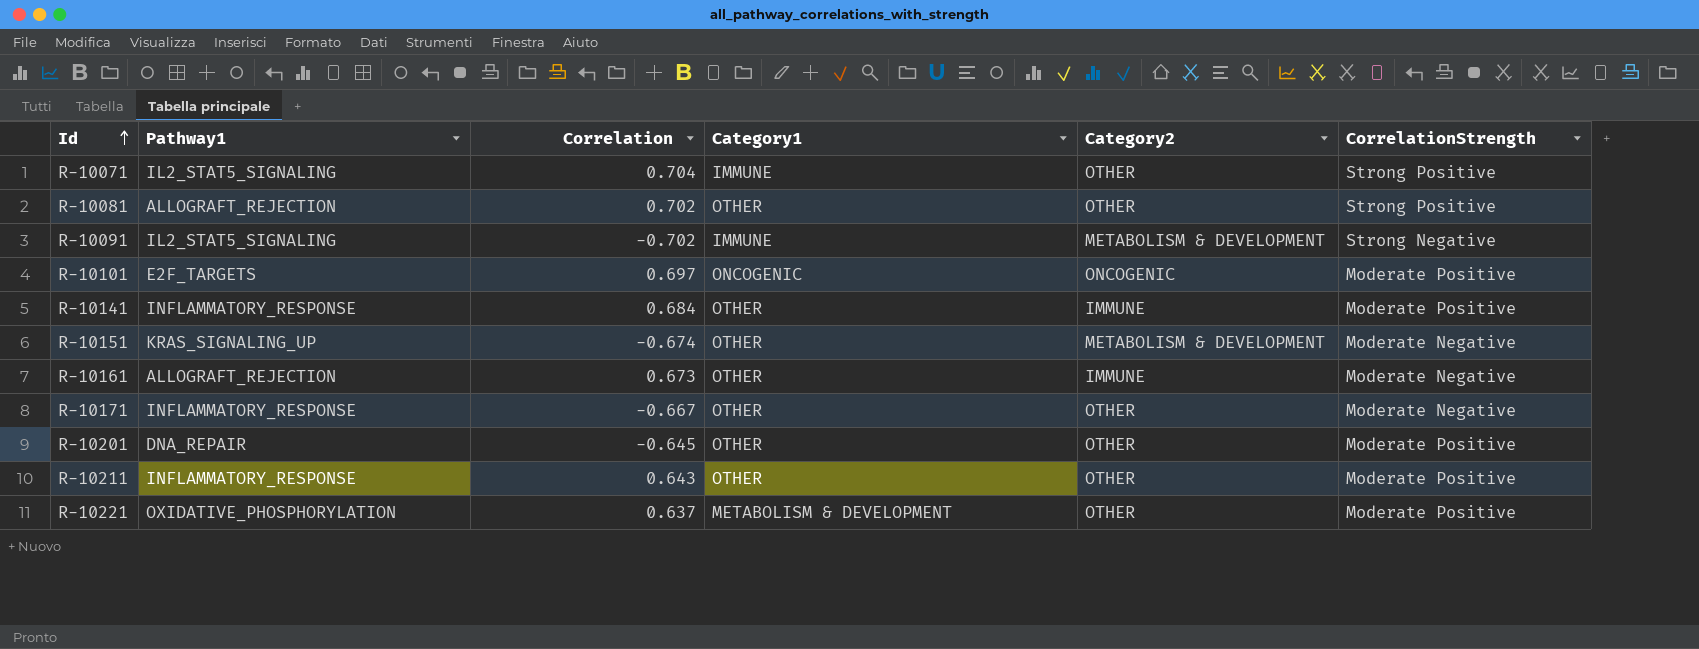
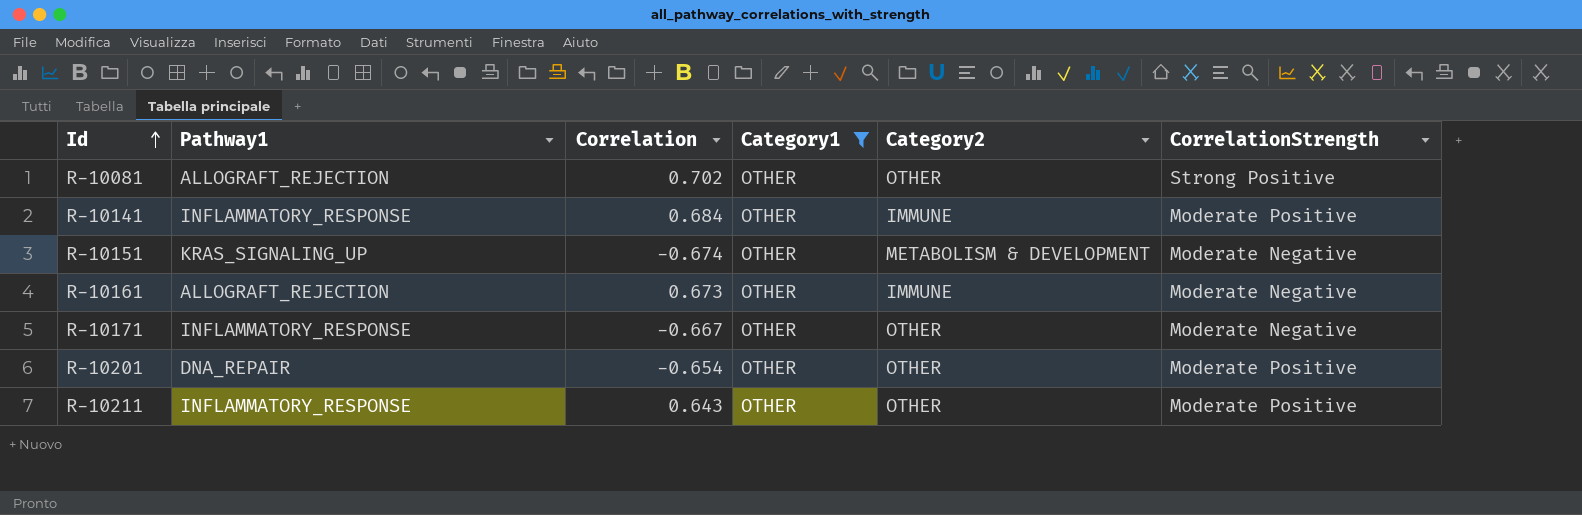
filter: none -> Category1 = OTHER
R-10201 | Correlation: -0.645 -> -0.654

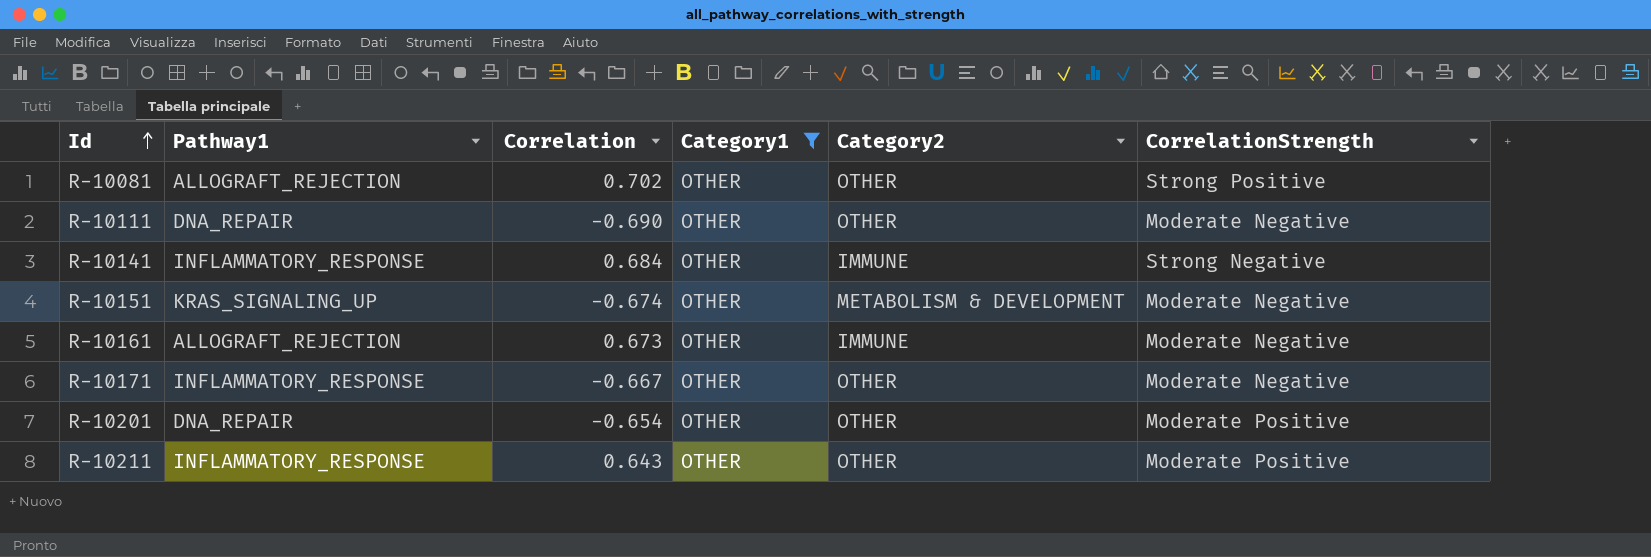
row R-10111: none -> DNA_REPAIR | -0.690 | OTHER | OTHER | Moderate Negative
R-10141 | CorrelationStrength: Moderate Positive -> Strong Negative

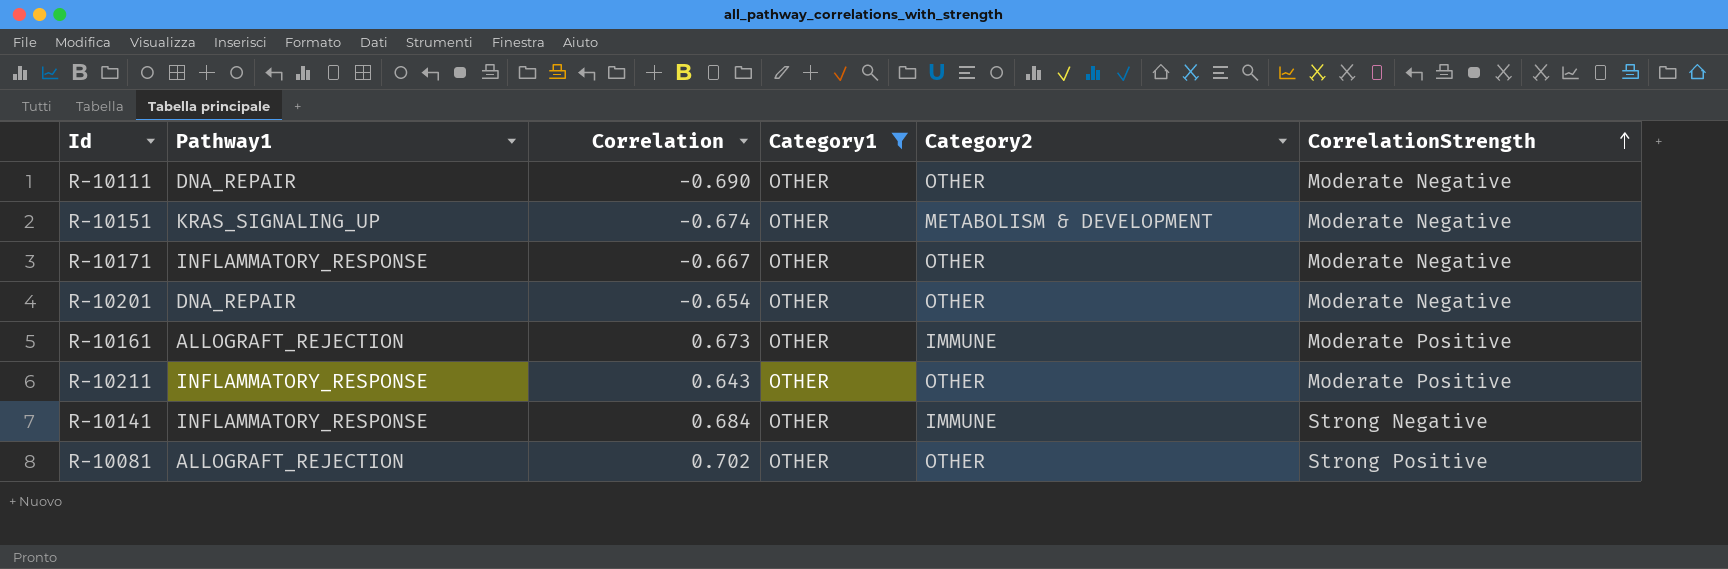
row order: Id ascending -> CorrelationStrength ascending
R-10201 | CorrelationStrength: Moderate Positive -> Moderate Negative
R-10161 | CorrelationStrength: Moderate Negative -> Moderate Positive

